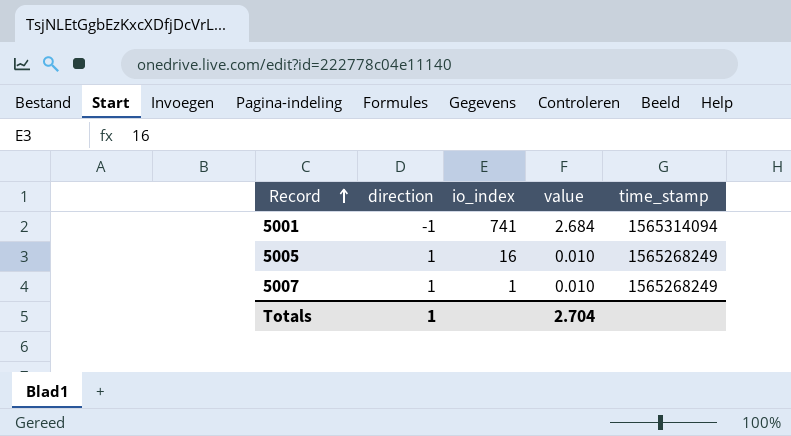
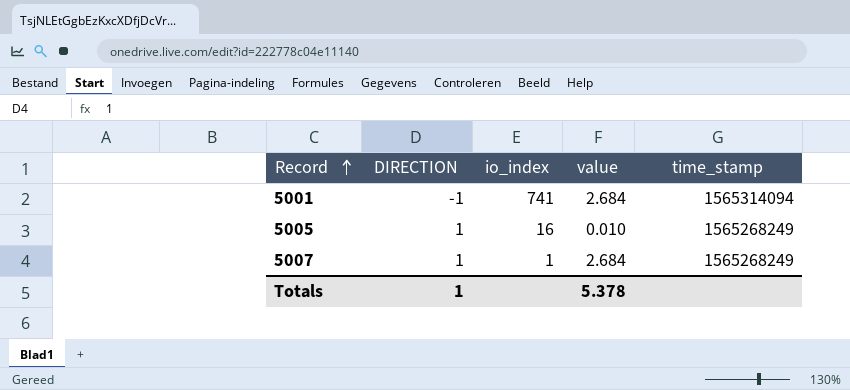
column name: direction -> DIRECTION
5007 | value: 0.010 -> 2.684
Totals | value: 2.704 -> 5.378

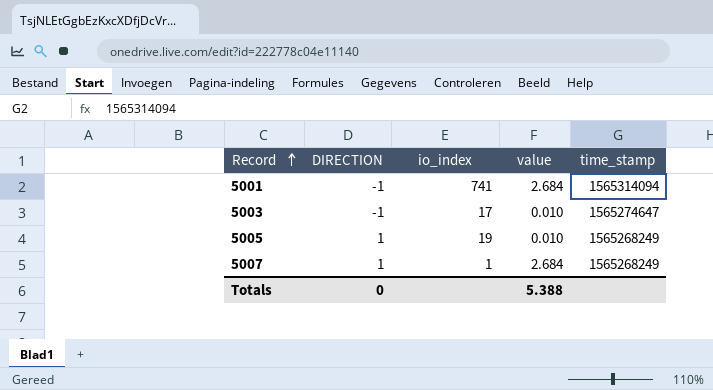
row 5003: none -> -1 | 17 | 0.010 | 1565274647
5005 | io_index: 16 -> 19
Totals | DIRECTION: 1 -> 0
Totals | value: 5.378 -> 5.388

